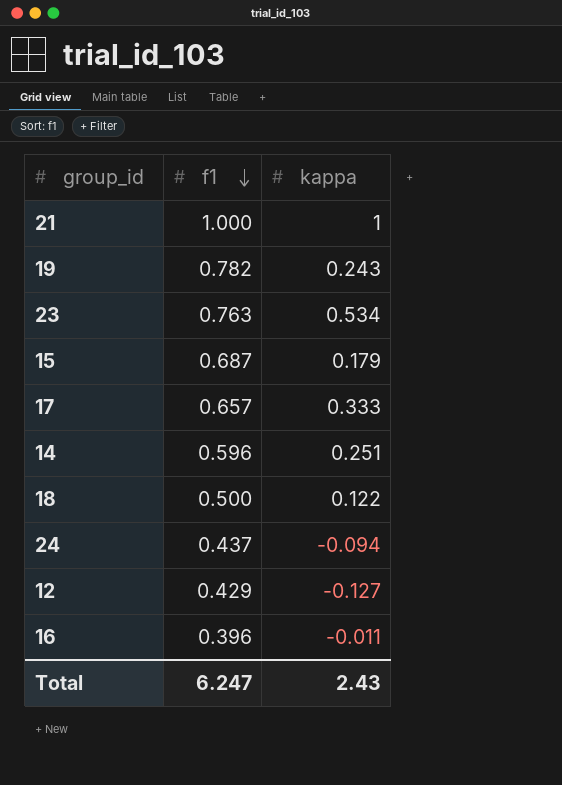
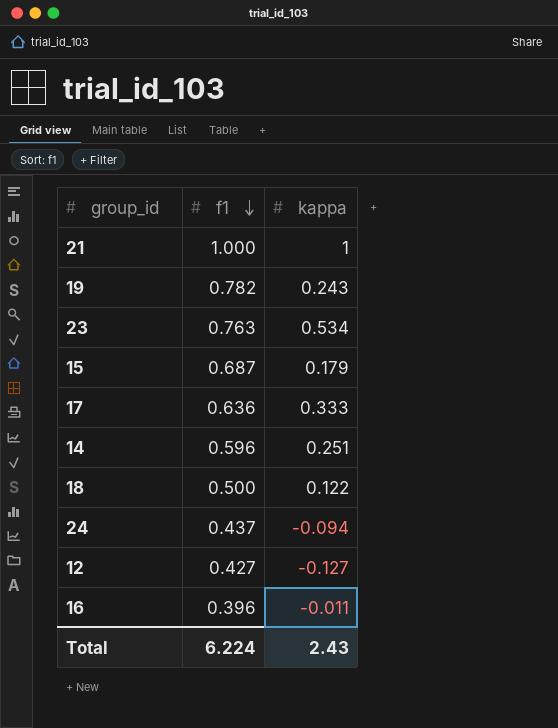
17 | f1: 0.657 -> 0.636
12 | f1: 0.429 -> 0.427
Total | f1: 6.247 -> 6.224

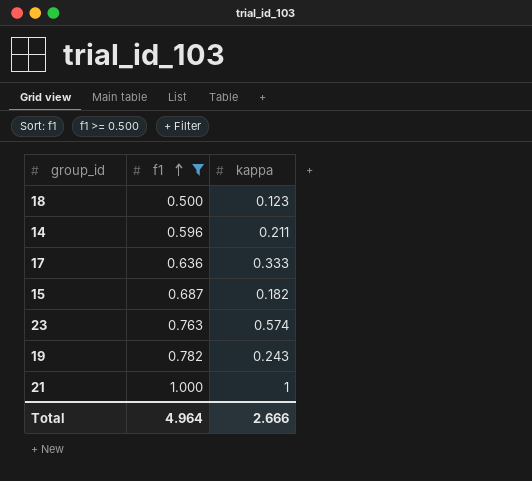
filter: none -> f1 >= 0.500
row order: f1 descending -> f1 ascending
18 | kappa: 0.122 -> 0.123
14 | kappa: 0.251 -> 0.211
15 | kappa: 0.179 -> 0.182
23 | kappa: 0.534 -> 0.574
Total | f1: 6.224 -> 4.964
Total | kappa: 2.43 -> 2.666

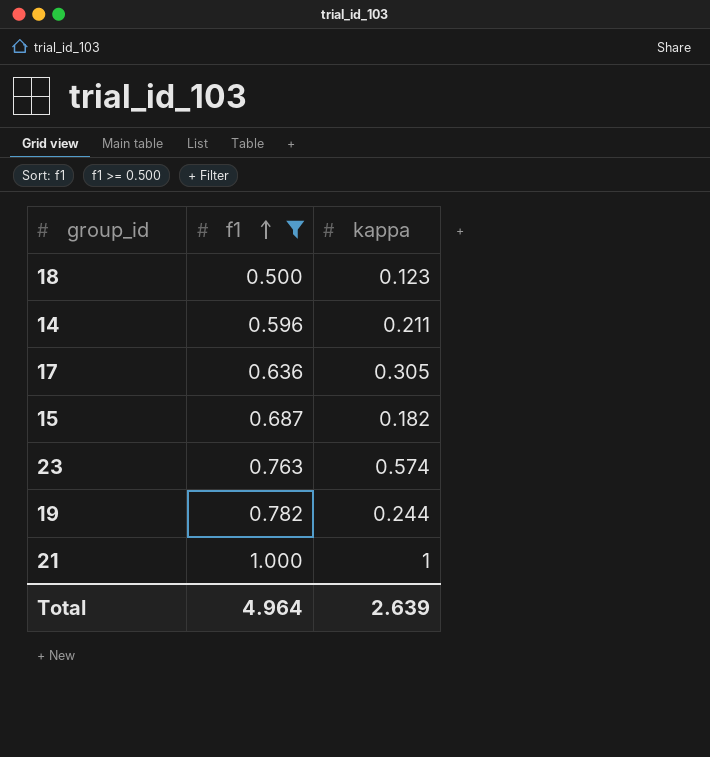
17 | kappa: 0.333 -> 0.305
19 | kappa: 0.243 -> 0.244
Total | kappa: 2.666 -> 2.639

